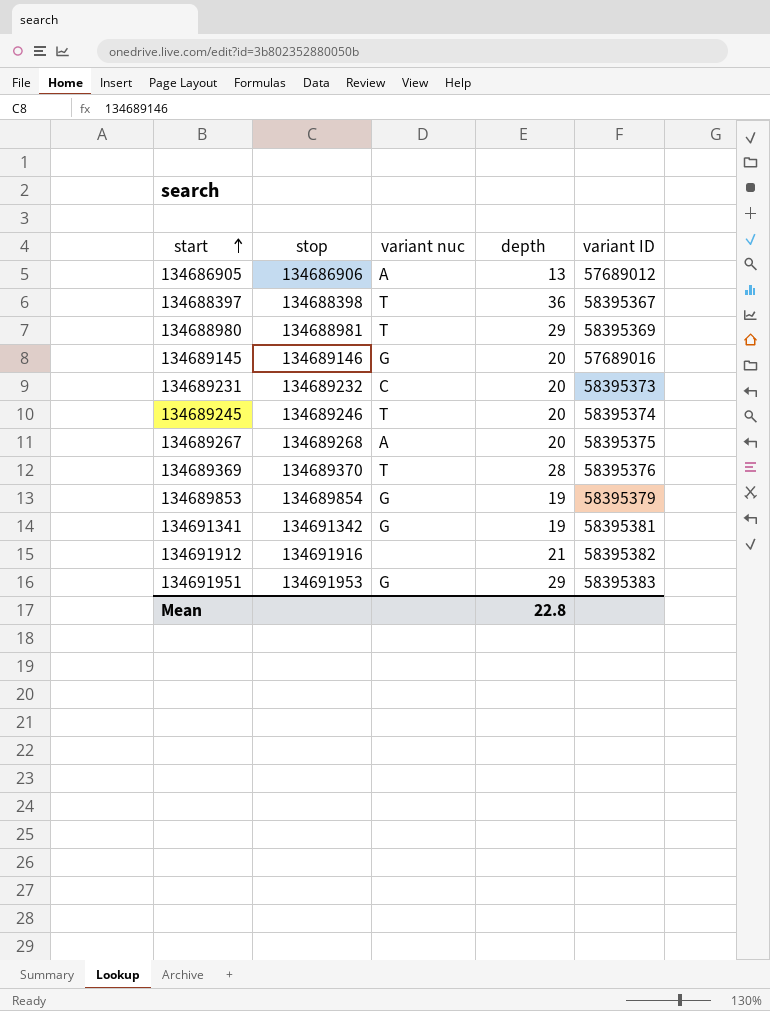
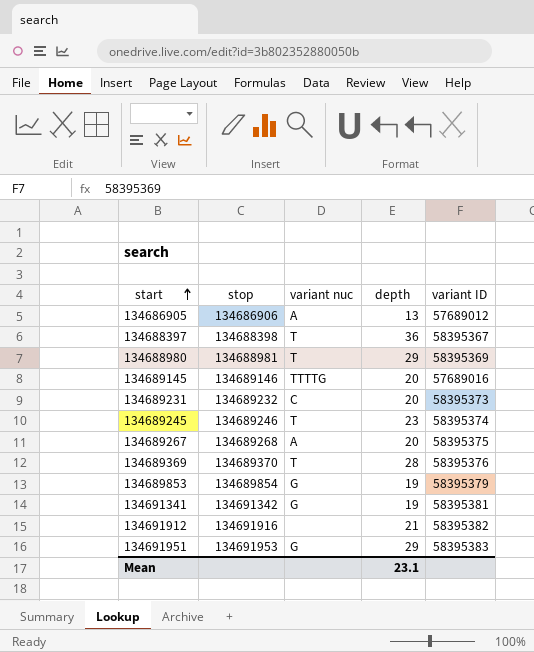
134689145 | variant nuc: G -> TTTTG
134689245 | depth: 20 -> 23
Mean | depth: 22.8 -> 23.1

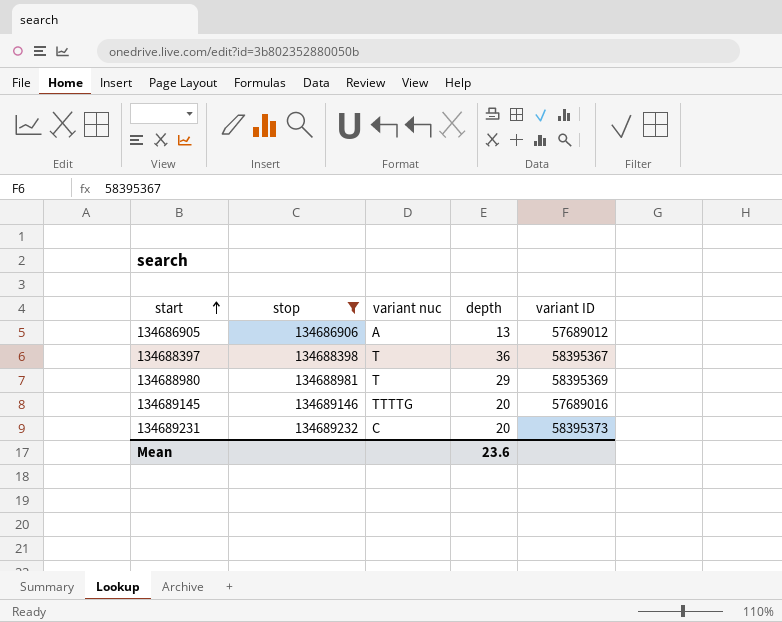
filter: none -> stop <= 134689232
Mean | depth: 23.1 -> 23.6

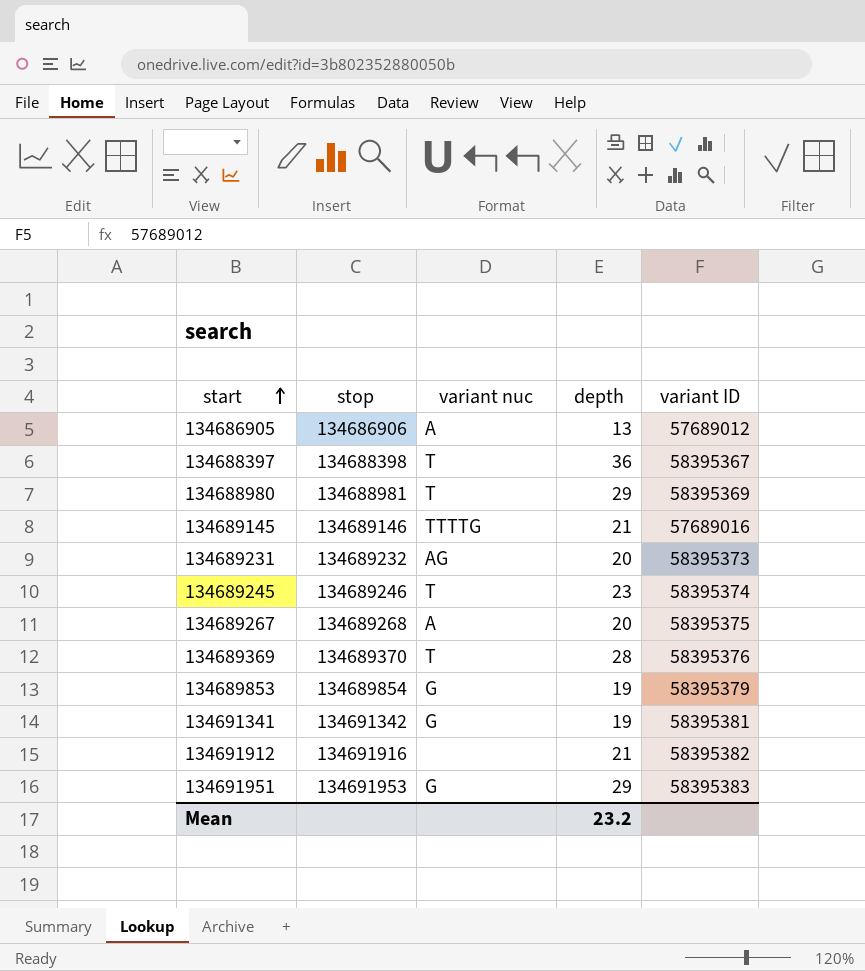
filter: stop <= 134689232 -> none
134689145 | depth: 20 -> 21
134689231 | variant nuc: C -> AG
Mean | depth: 23.6 -> 23.2

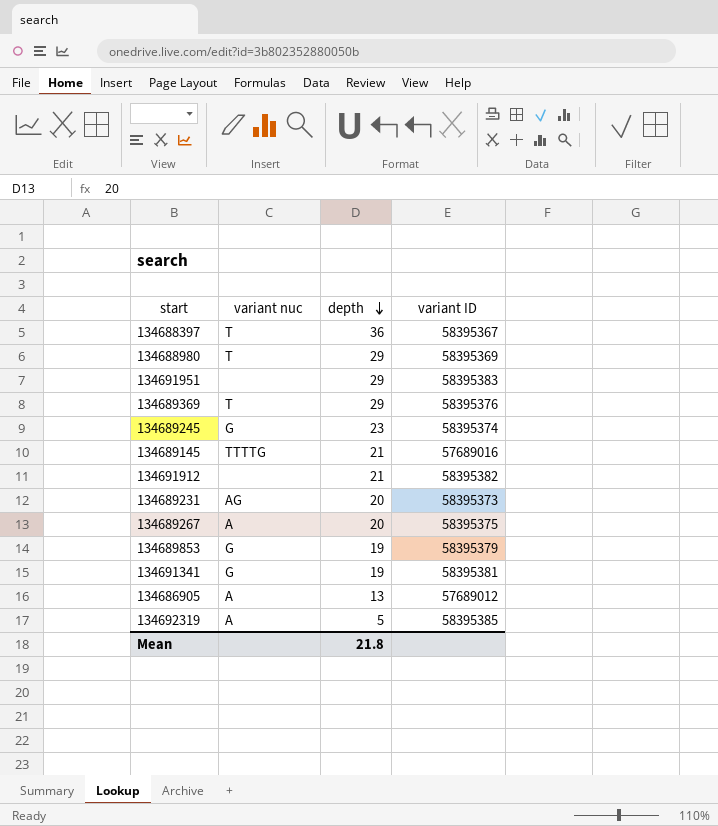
row order: start ascending -> depth descending
column stop | position: 2 -> none
134691951 | variant nuc: G -> none
134689369 | depth: 28 -> 29
134689245 | variant nuc: T -> G
row 134692319: none -> A | 5 | 58395385
Mean | depth: 23.2 -> 21.8

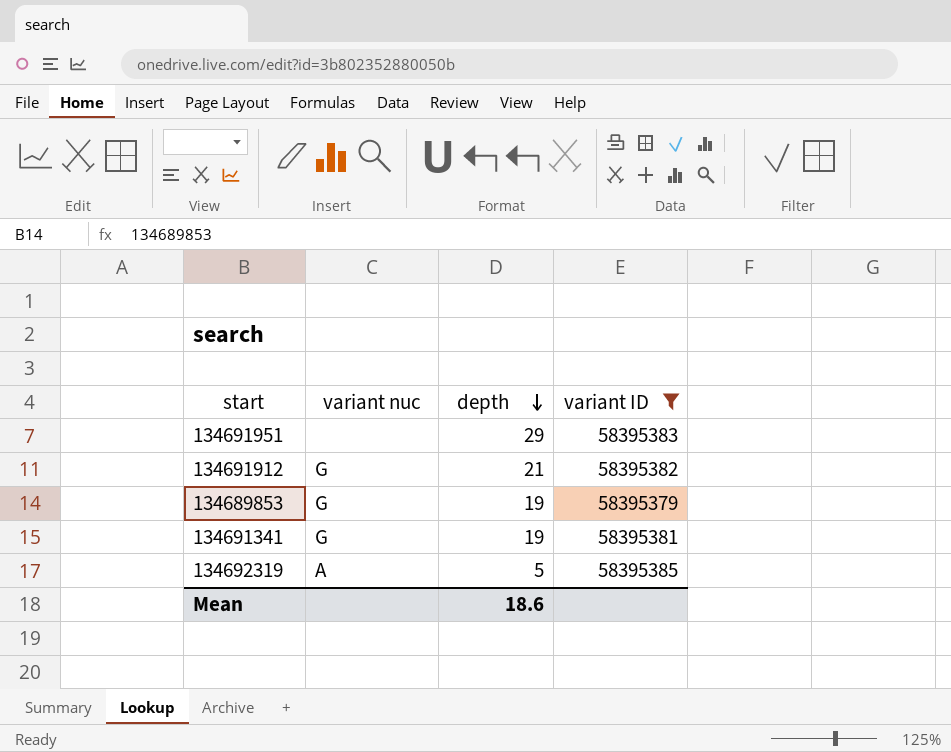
filter: none -> variant ID >= 58395379
134691912 | variant nuc: none -> G
Mean | depth: 21.8 -> 18.6

